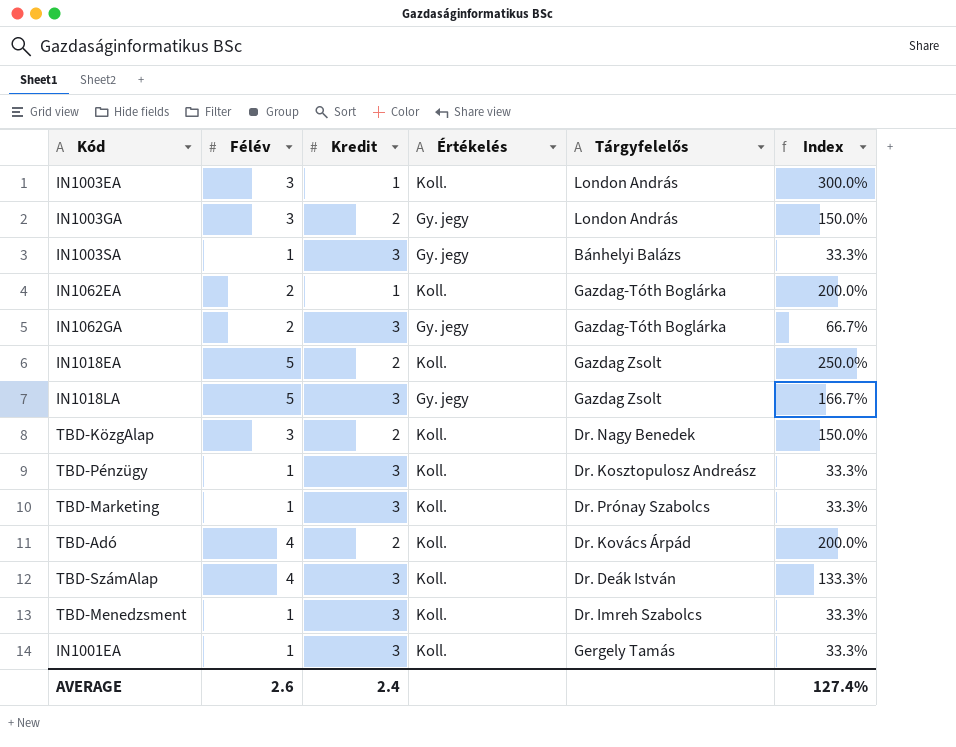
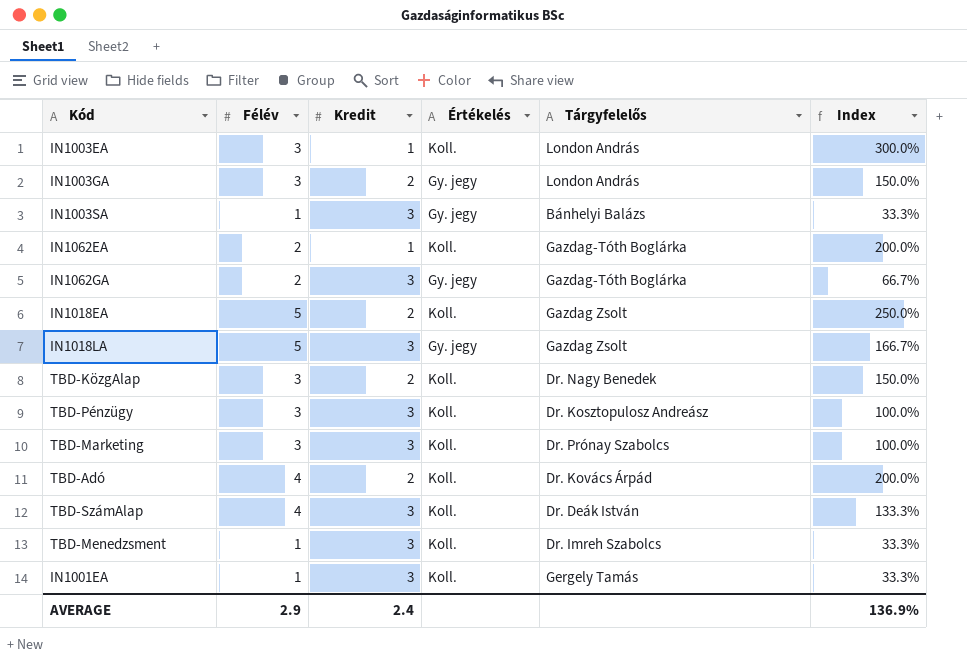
TBD-Pénzügy | Félév: 1 -> 3
TBD-Pénzügy | Index: 33.3% -> 100.0%
TBD-Marketing | Félév: 1 -> 3
TBD-Marketing | Index: 33.3% -> 100.0%
AVERAGE | Félév: 2.6 -> 2.9
AVERAGE | Index: 127.4% -> 136.9%

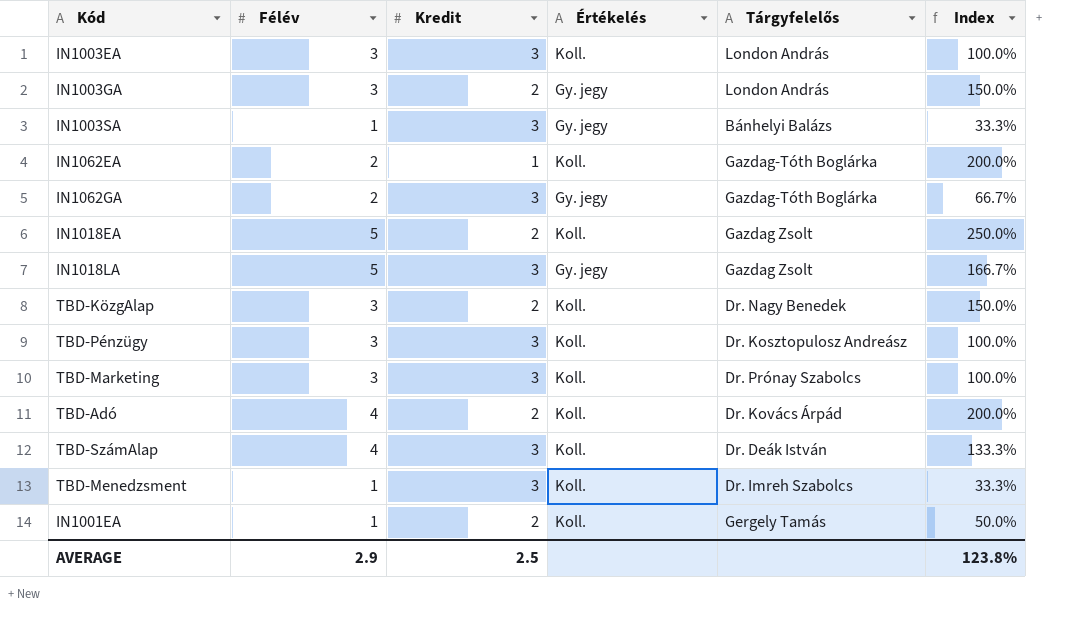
IN1003EA | Kredit: 1 -> 3
IN1003EA | Index: 300.0% -> 100.0%
IN1001EA | Kredit: 3 -> 2
IN1001EA | Index: 33.3% -> 50.0%
AVERAGE | Kredit: 2.4 -> 2.5
AVERAGE | Index: 136.9% -> 123.8%

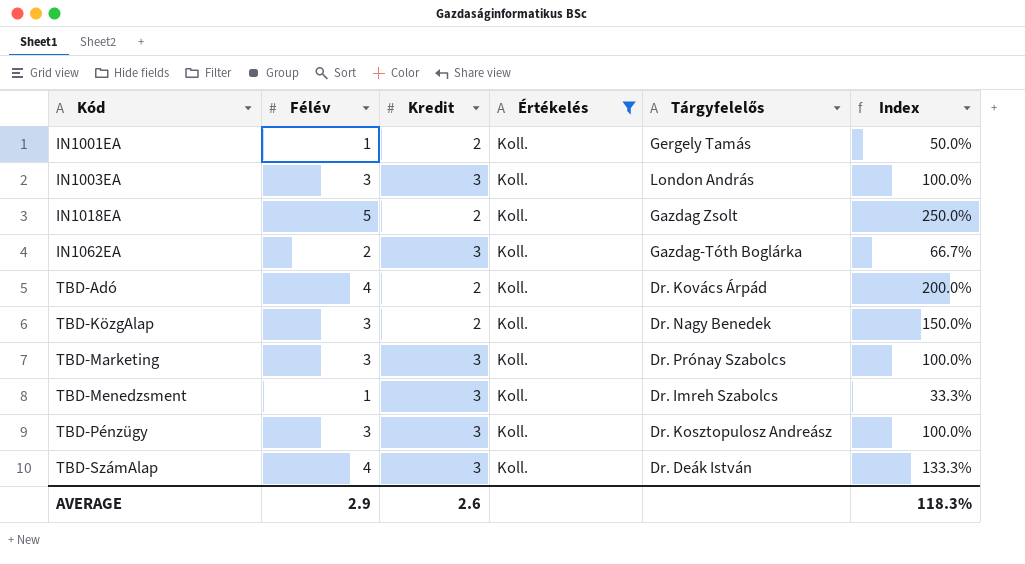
filter: none -> Értékelés = Koll.
row order: none -> Kód ascending
IN1062EA | Kredit: 1 -> 3
IN1062EA | Index: 200.0% -> 66.7%
AVERAGE | Kredit: 2.5 -> 2.6
AVERAGE | Index: 123.8% -> 118.3%

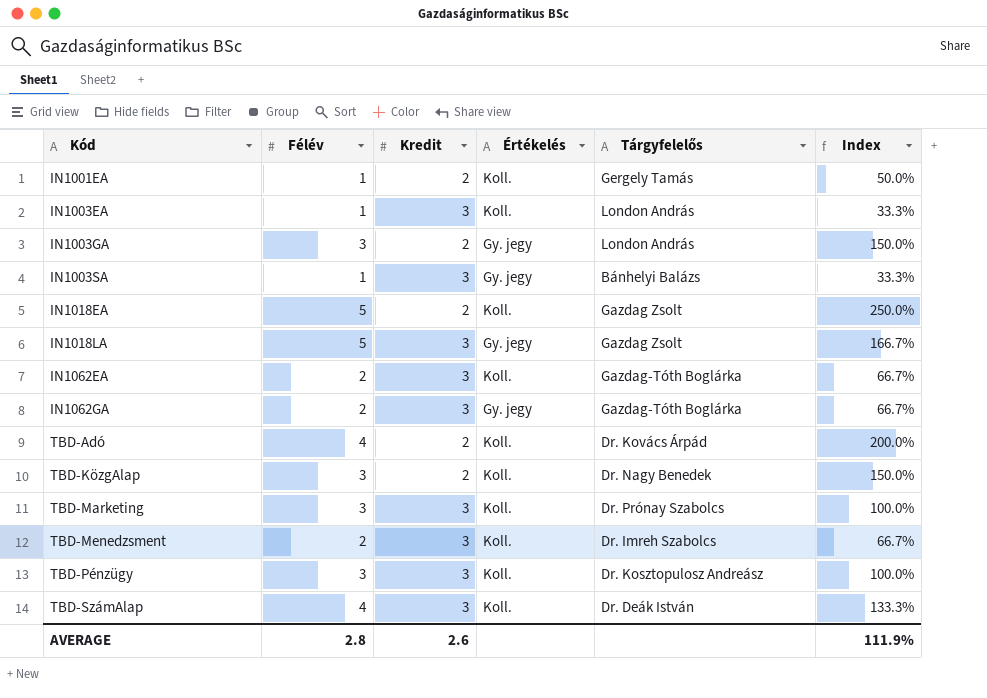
filter: Értékelés = Koll. -> none
IN1003EA | Félév: 3 -> 1
IN1003EA | Index: 100.0% -> 33.3%
TBD-Menedzsment | Félév: 1 -> 2
TBD-Menedzsment | Index: 33.3% -> 66.7%
AVERAGE | Félév: 2.9 -> 2.8
AVERAGE | Index: 118.3% -> 111.9%

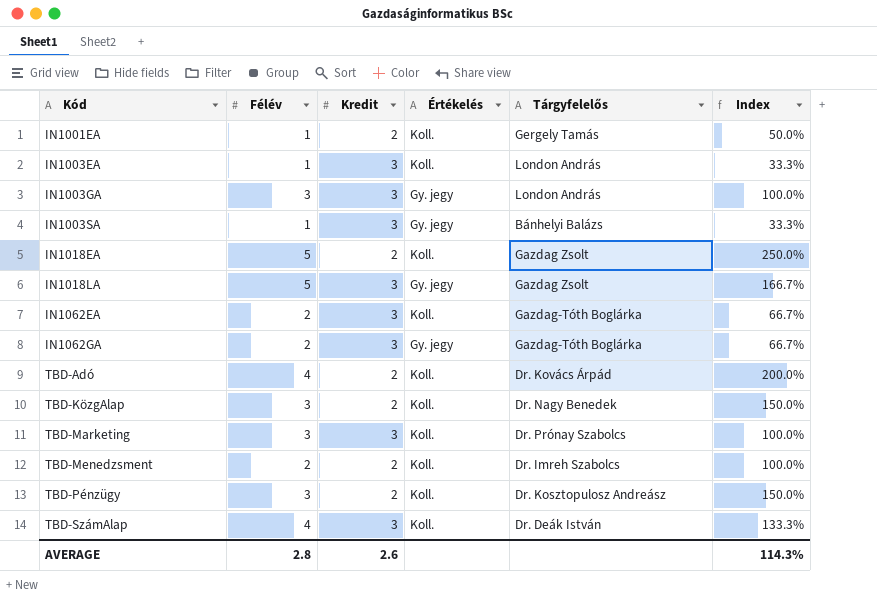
IN1003GA | Kredit: 2 -> 3
IN1003GA | Index: 150.0% -> 100.0%
TBD-Menedzsment | Kredit: 3 -> 2
TBD-Menedzsment | Index: 66.7% -> 100.0%
TBD-Pénzügy | Kredit: 3 -> 2
TBD-Pénzügy | Index: 100.0% -> 150.0%
AVERAGE | Index: 111.9% -> 114.3%

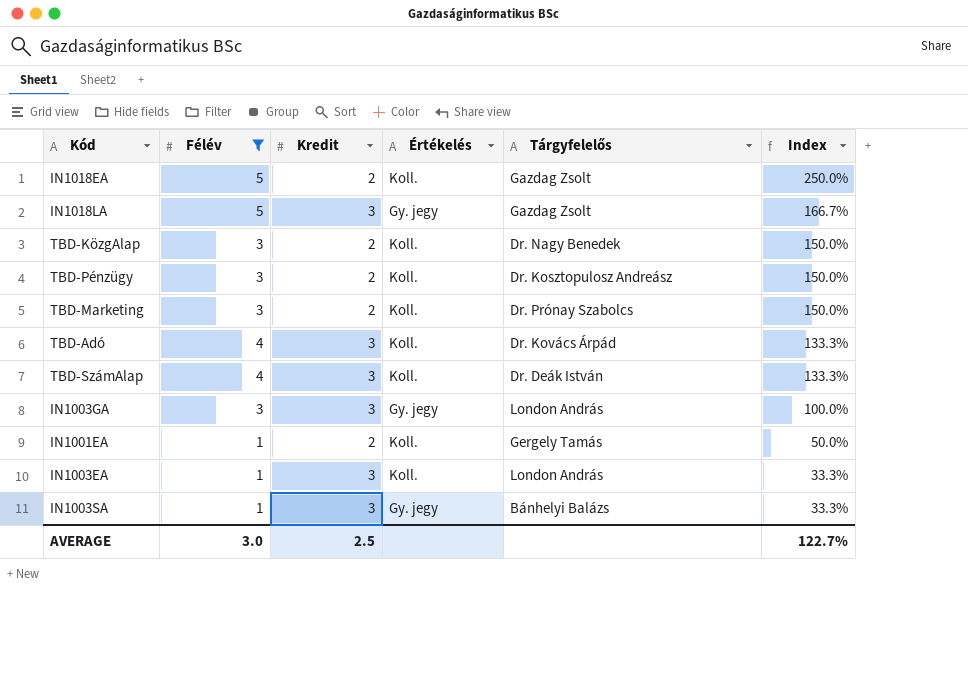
filter: none -> Félév != 2
row order: Kód ascending -> Index descending
TBD-Marketing | Kredit: 3 -> 2
TBD-Marketing | Index: 100.0% -> 150.0%
TBD-Adó | Kredit: 2 -> 3
TBD-Adó | Index: 200.0% -> 133.3%
AVERAGE | Félév: 2.8 -> 3.0
AVERAGE | Kredit: 2.6 -> 2.5
AVERAGE | Index: 114.3% -> 122.7%

